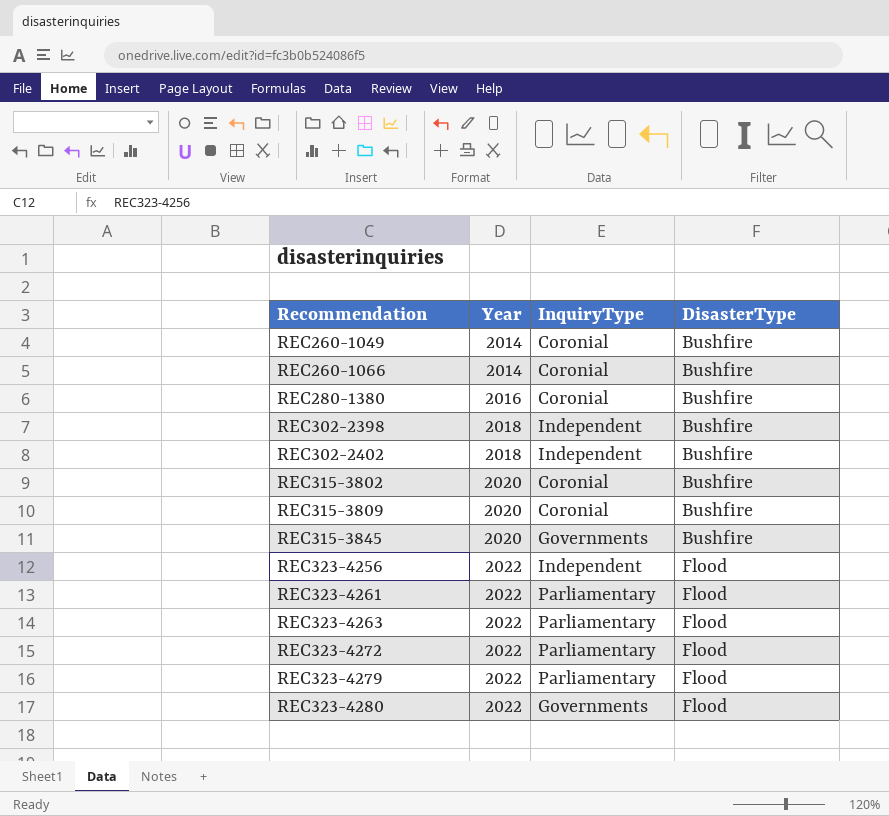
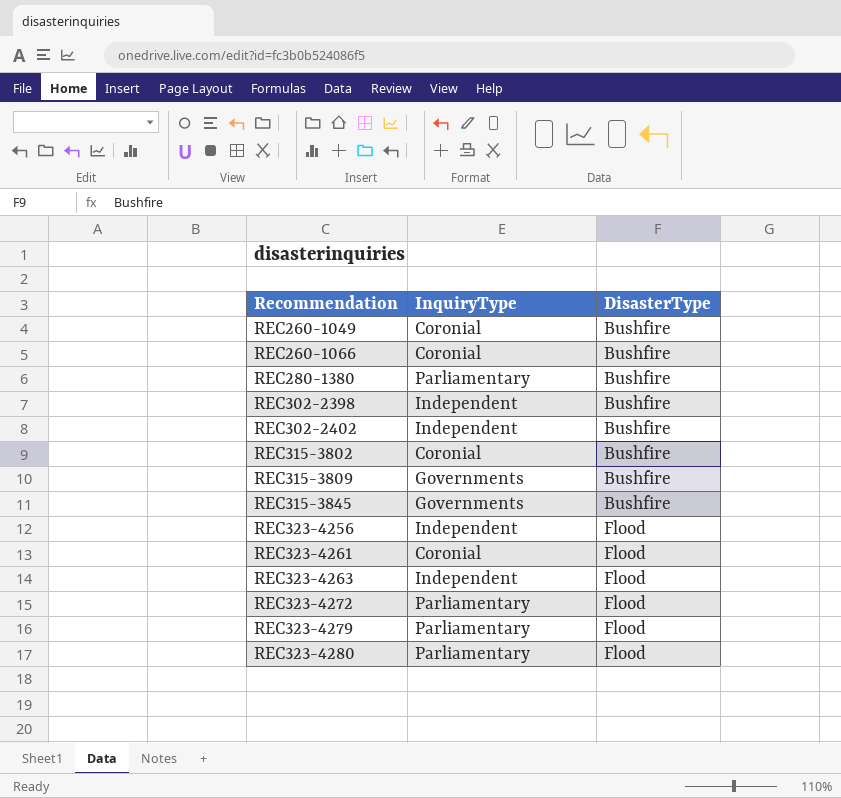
column Year | position: 2 -> none
REC280-1380 | InquiryType: Coronial -> Parliamentary
REC315-3809 | InquiryType: Coronial -> Governments
REC323-4261 | InquiryType: Parliamentary -> Coronial
REC323-4263 | InquiryType: Parliamentary -> Independent
REC323-4280 | InquiryType: Governments -> Parliamentary

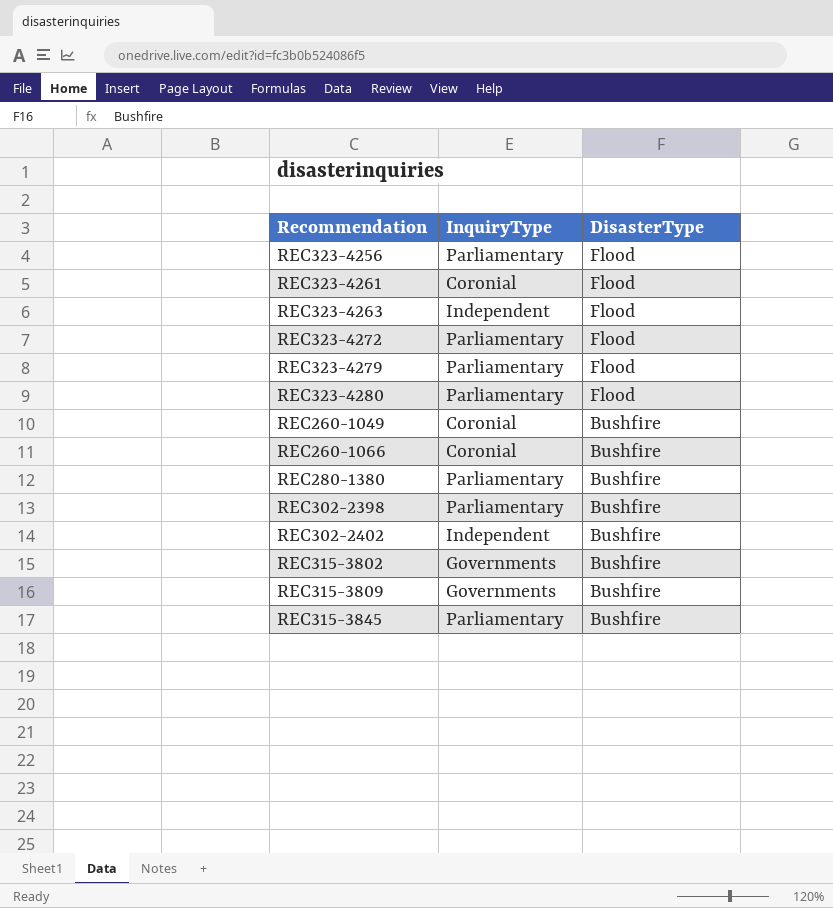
row order: Recommendation ascending -> DisasterType descending
REC323-4256 | InquiryType: Independent -> Parliamentary
REC302-2398 | InquiryType: Independent -> Parliamentary
REC315-3802 | InquiryType: Coronial -> Governments
REC315-3845 | InquiryType: Governments -> Parliamentary

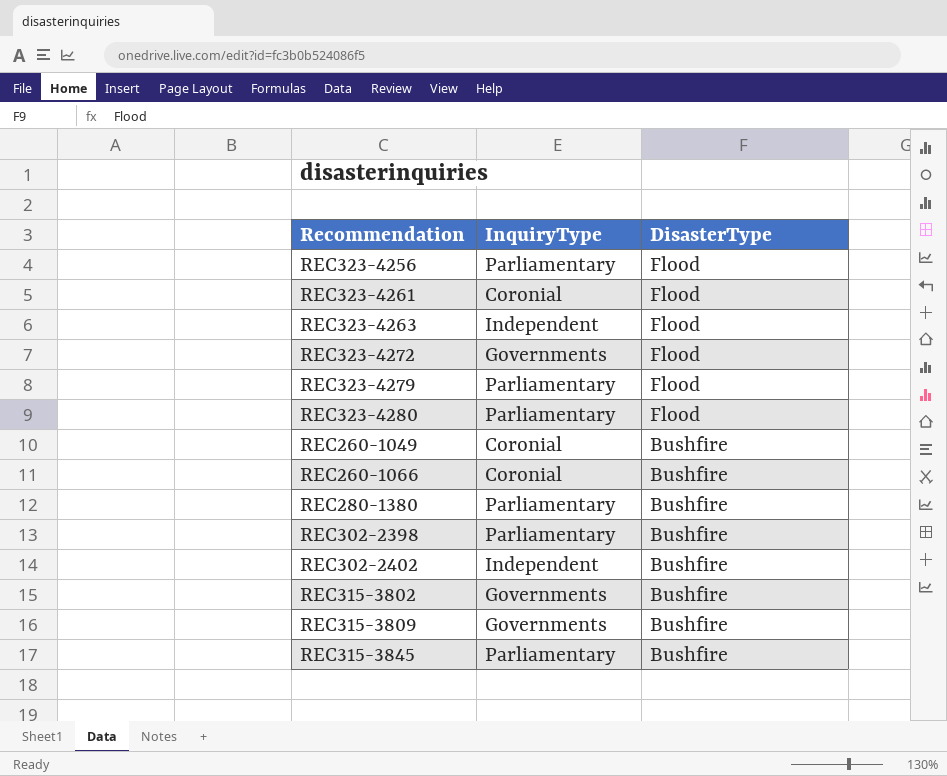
REC323-4272 | InquiryType: Parliamentary -> Governments

